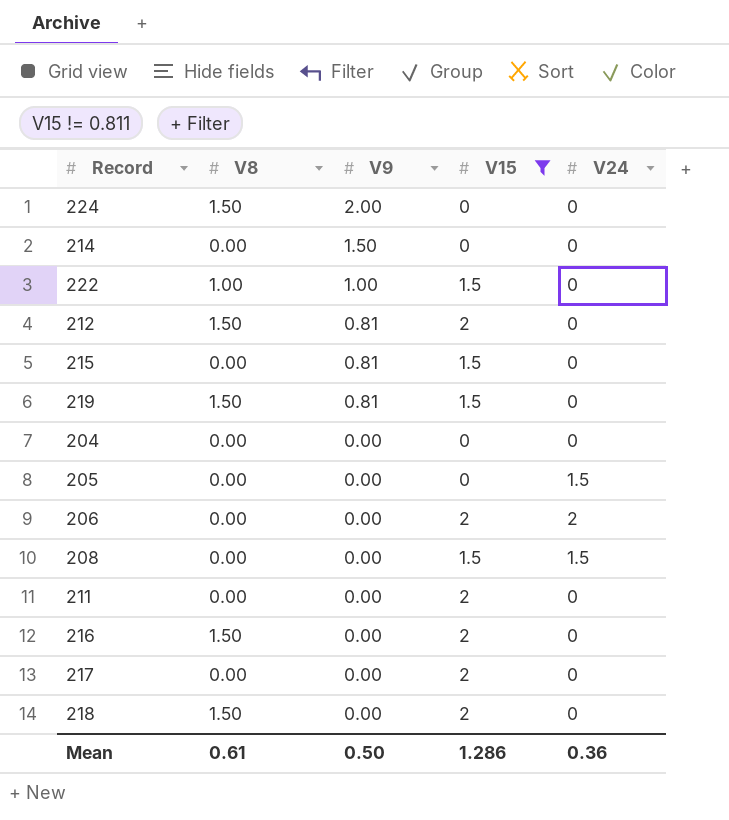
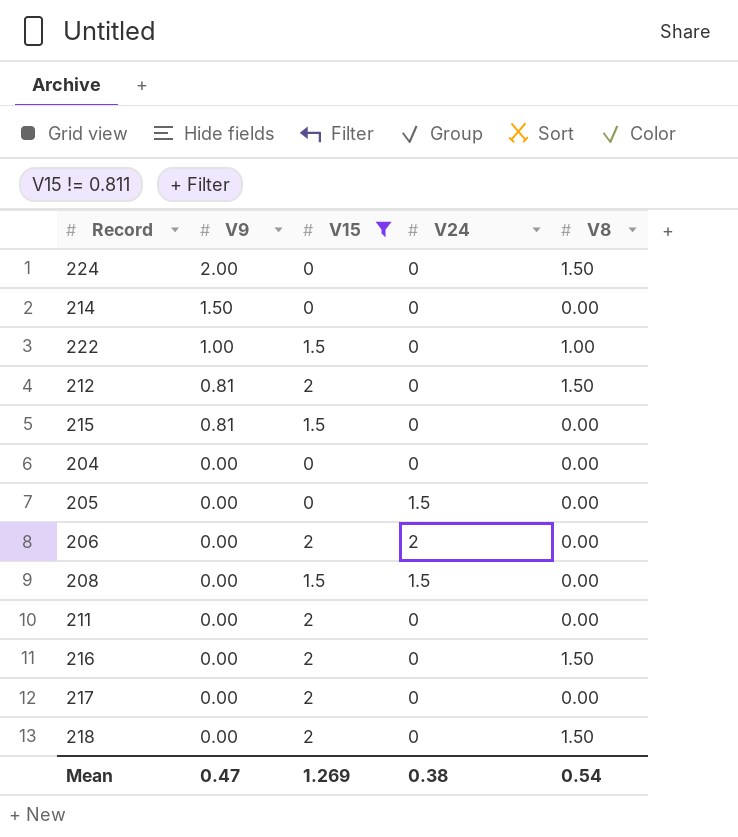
column V8 | position: 2 -> 5
row 219: 1.50 | 0.81 | 1.5 | 0 -> none
Mean | V9: 0.50 -> 0.47
Mean | V15: 1.286 -> 1.269
Mean | V24: 0.36 -> 0.38
Mean | V8: 0.61 -> 0.54

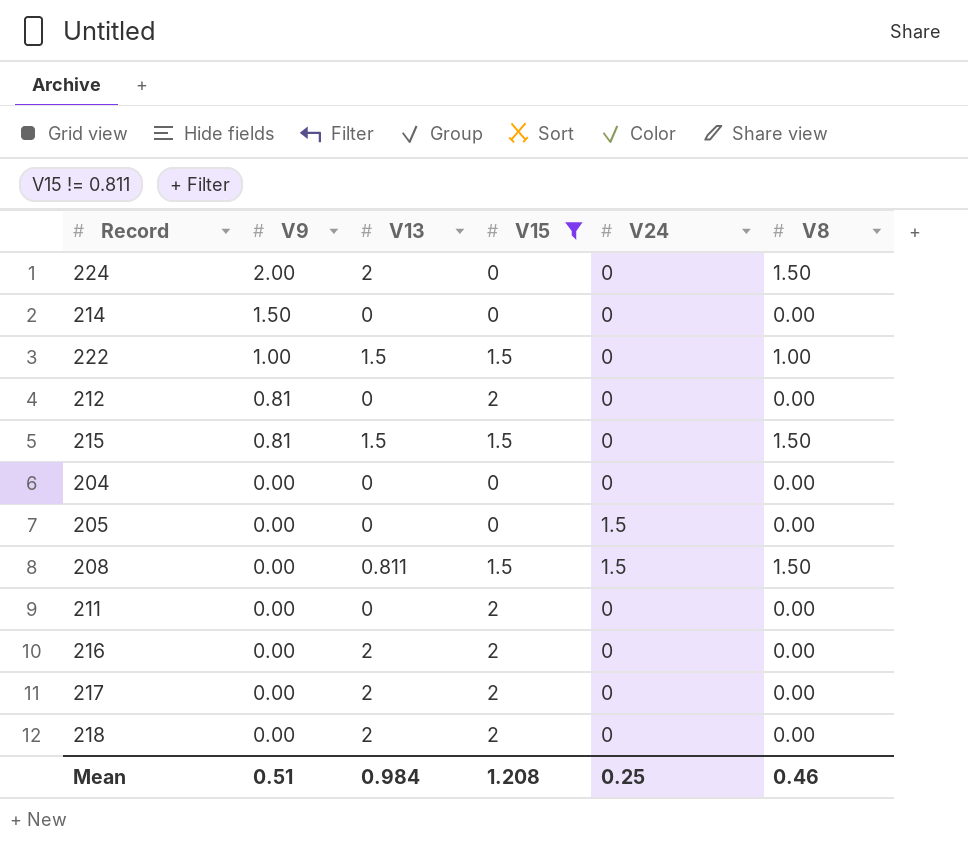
column V13 | position: none -> 3
row 206: 0.00 | 2 | 2 | 0.00 -> none
212 | V8: 1.50 -> 0.00
215 | V8: 0.00 -> 1.50
208 | V8: 0.00 -> 1.50
216 | V8: 1.50 -> 0.00
218 | V8: 1.50 -> 0.00
Mean | V9: 0.47 -> 0.51
Mean | V15: 1.269 -> 1.208
Mean | V24: 0.38 -> 0.25
Mean | V8: 0.54 -> 0.46

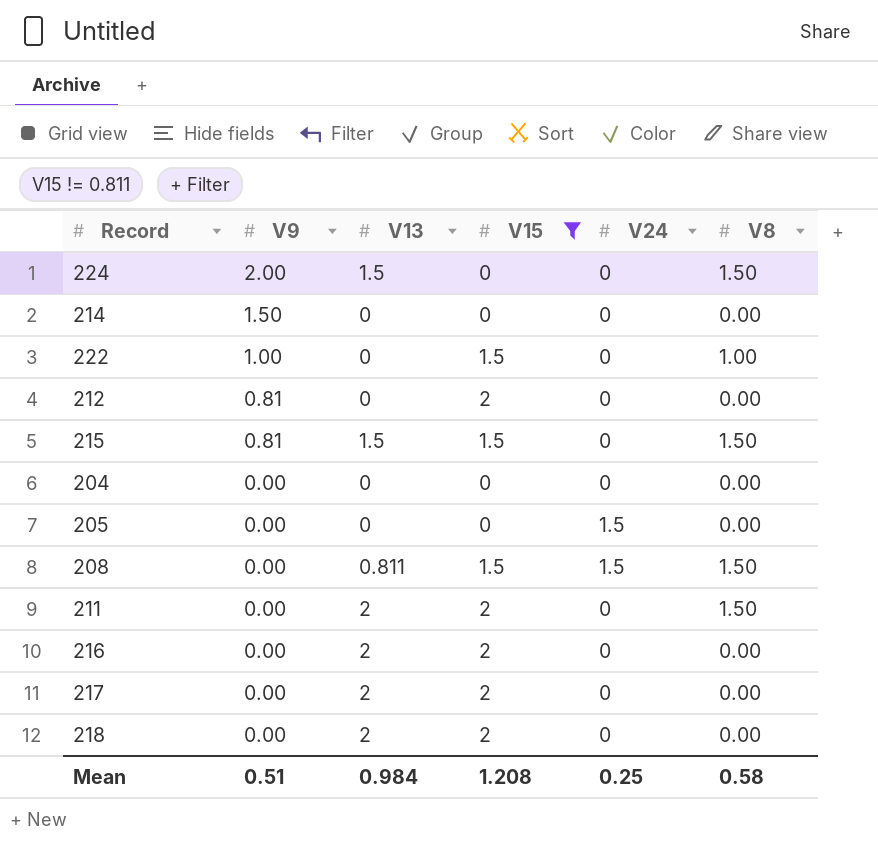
224 | V13: 2 -> 1.5
222 | V13: 1.5 -> 0
211 | V13: 0 -> 2
211 | V8: 0.00 -> 1.50
Mean | V8: 0.46 -> 0.58

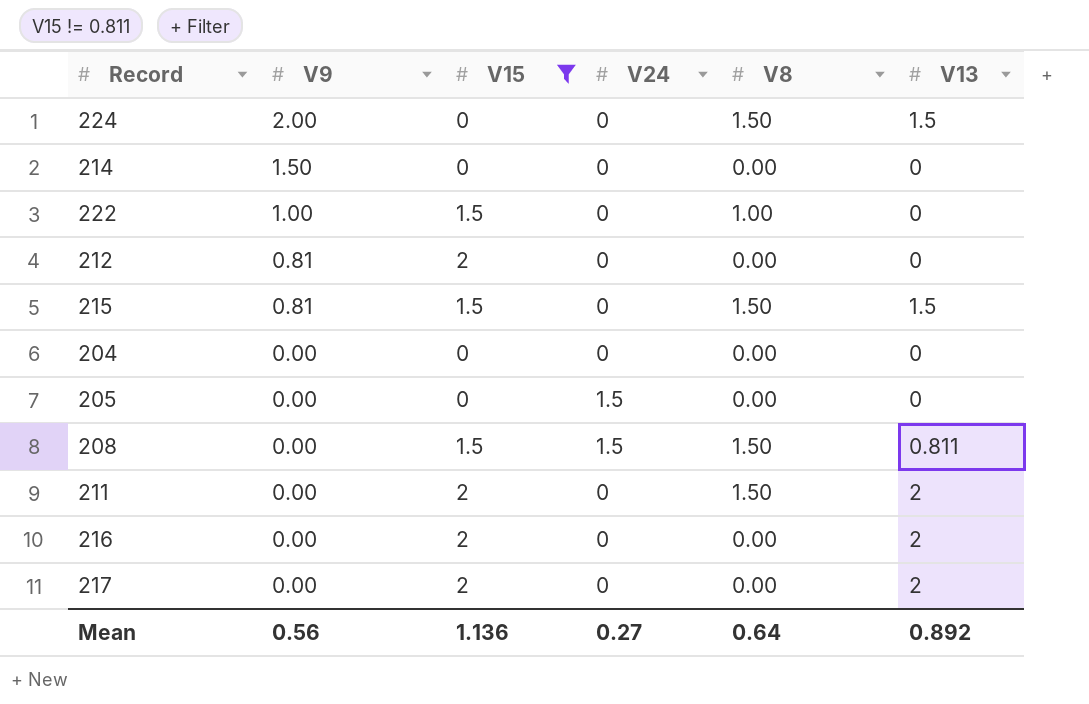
column V13 | position: 3 -> 6
row 218: 0.00 | 2 | 2 | 0 | 0.00 -> none
Mean | V9: 0.51 -> 0.56
Mean | V15: 1.208 -> 1.136
Mean | V24: 0.25 -> 0.27
Mean | V8: 0.58 -> 0.64
Mean | V13: 0.984 -> 0.892

